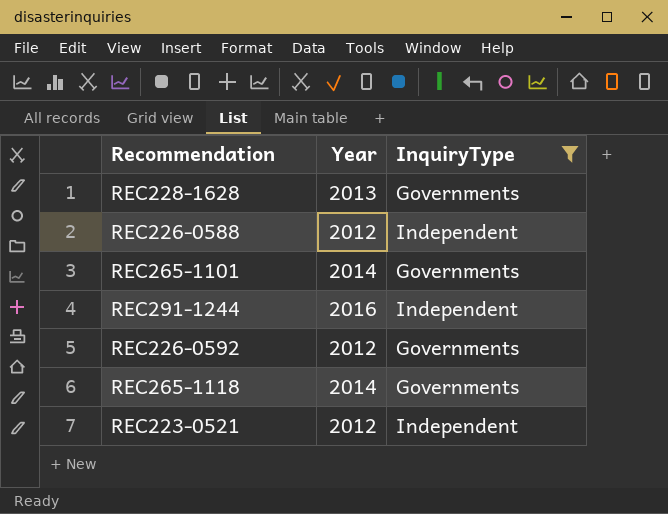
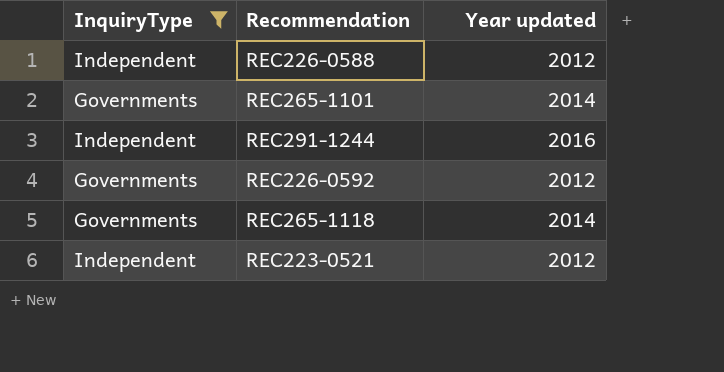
column InquiryType | position: 3 -> 1
column name: Year -> Year updated
row REC228-1628: 2013 | Governments -> none

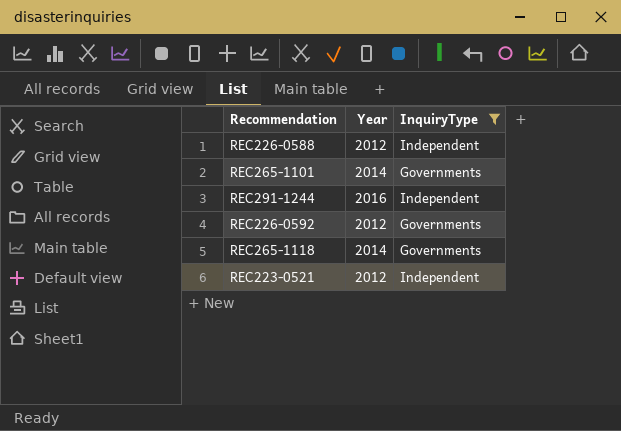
column name: Year updated -> Year
column InquiryType | position: 1 -> 3

